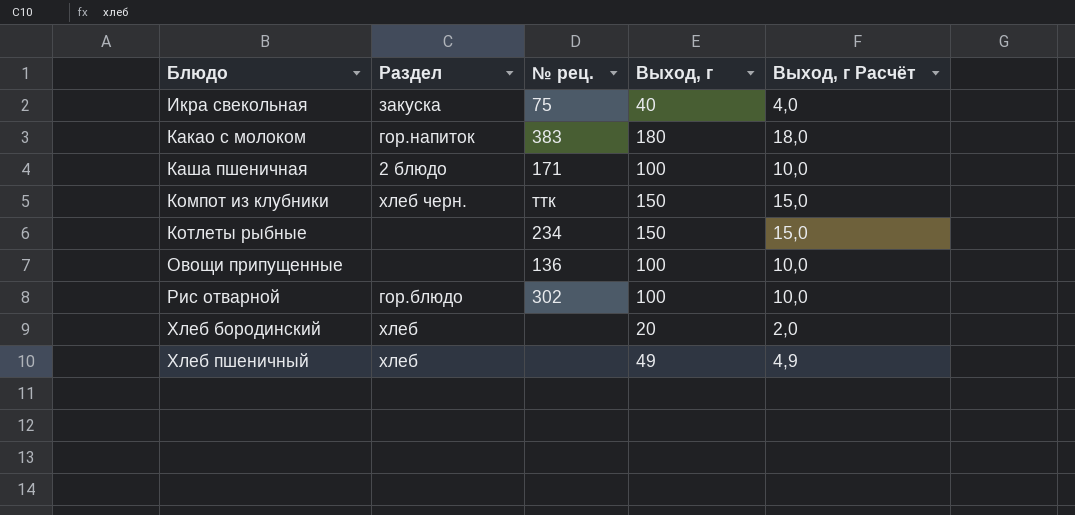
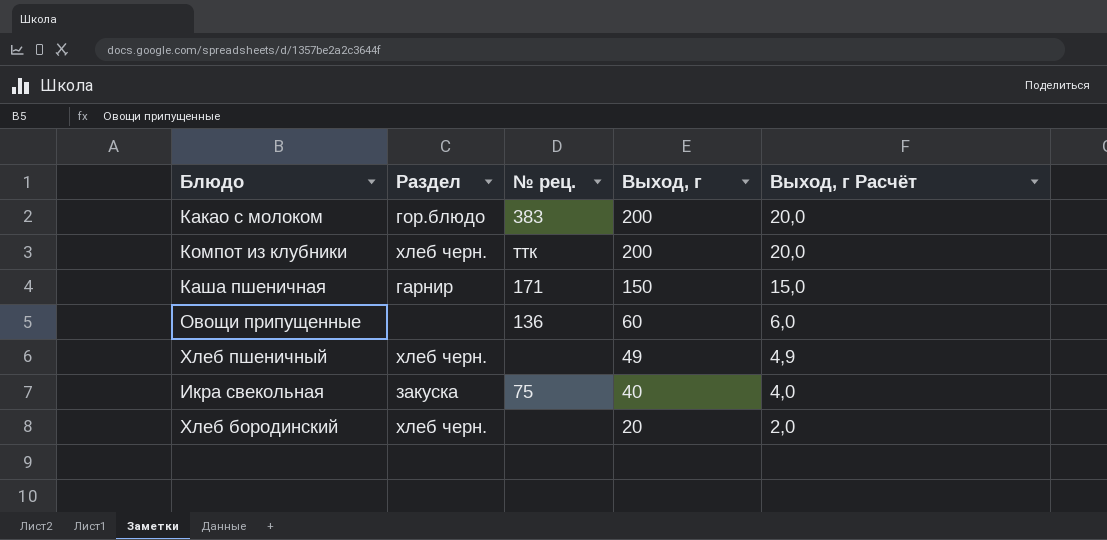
row order: Блюдо ascending -> Выход, г descending
row Котлеты рыбные: none | 234 | 150 | 15,0 -> none
row Рис отварной: гор.блюдо | 302 | 100 | 10,0 -> none
Какао с молоком | Раздел: гор.напиток -> гор.блюдо
Какао с молоком | Выход, г: 180 -> 200
Какао с молоком | Выход, г Расчёт: 18,0 -> 20,0
Компот из клубники | Выход, г: 150 -> 200
Компот из клубники | Выход, г Расчёт: 15,0 -> 20,0
Каша пшеничная | Раздел: 2 блюдо -> гарнир
Каша пшеничная | Выход, г: 100 -> 150
Каша пшеничная | Выход, г Расчёт: 10,0 -> 15,0
Овощи припущенные | Выход, г: 100 -> 60
Овощи припущенные | Выход, г Расчёт: 10,0 -> 6,0
Хлеб пшеничный | Раздел: хлеб -> хлеб черн.
Хлеб бородинский | Раздел: хлеб -> хлеб черн.

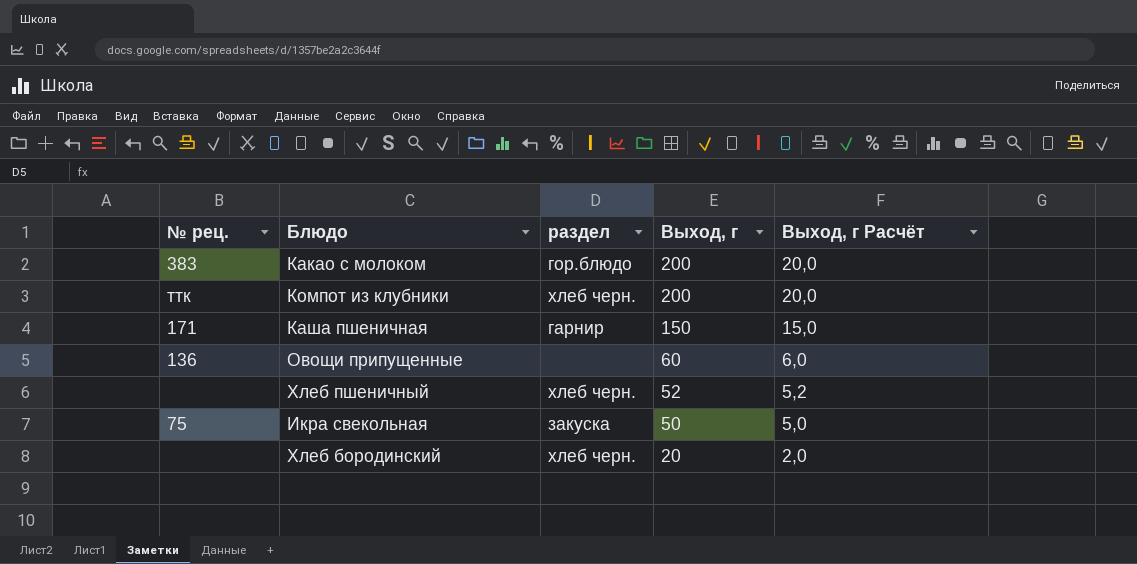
column № рец. | position: 3 -> 1
column name: Раздел -> раздел
Хлеб пшеничный | Выход, г: 49 -> 52
Хлеб пшеничный | Выход, г Расчёт: 4,9 -> 5,2
Икра свекольная | Выход, г: 40 -> 50
Икра свекольная | Выход, г Расчёт: 4,0 -> 5,0

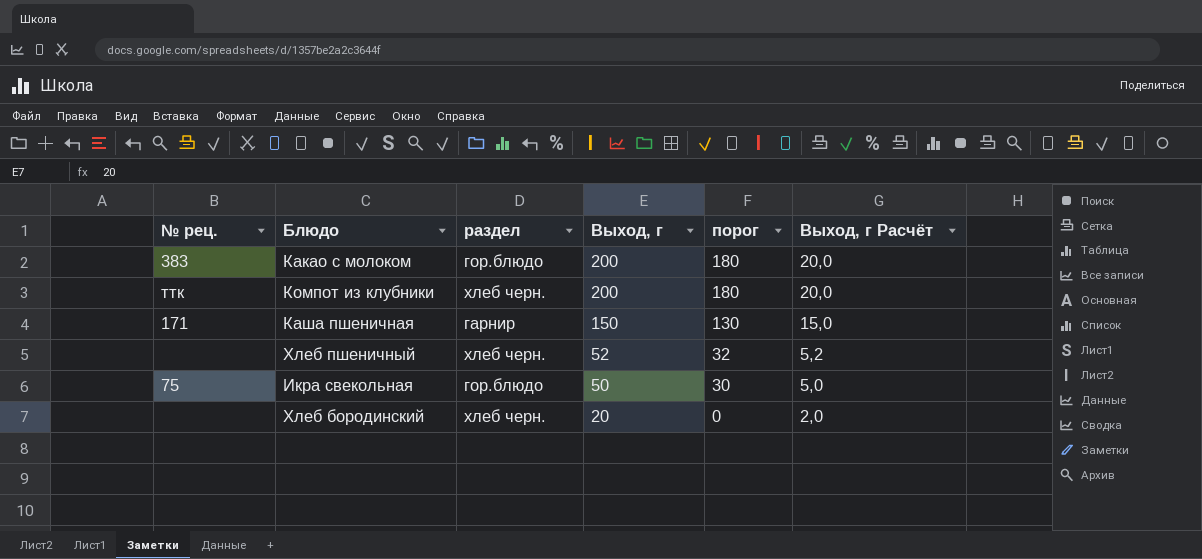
column порог | formula: none -> [Выход, г] - 20
row Овощи припущенные: 136 | none | 60 | 6,0 -> none
Икра свекольная | раздел: закуска -> гор.блюдо

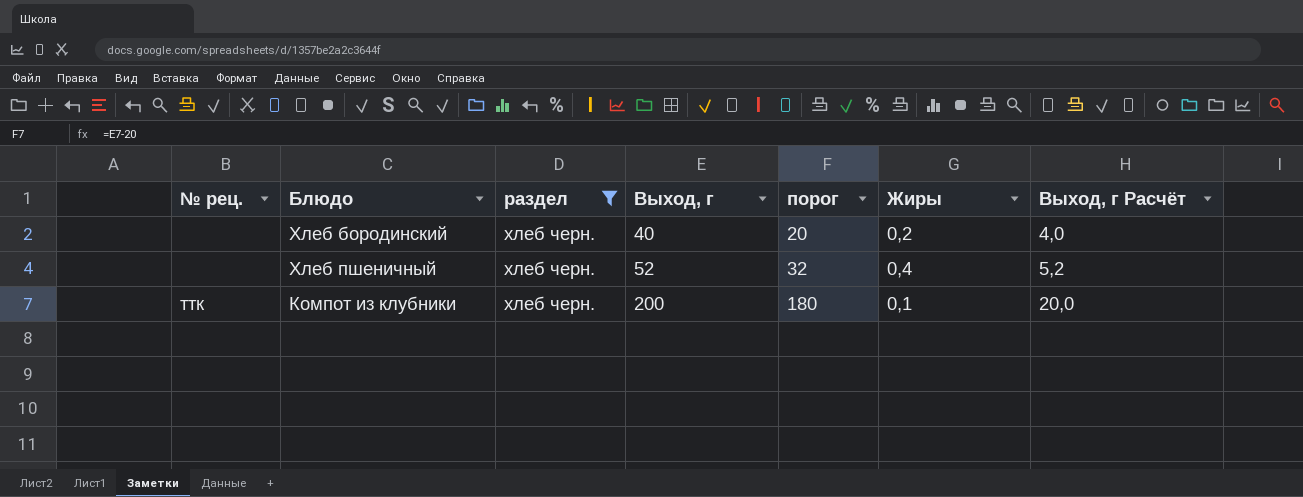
filter: none -> раздел = хлеб черн.
row order: Выход, г descending -> Выход, г ascending
column Жиры | position: none -> 6
Хлеб бородинский | Выход, г: 20 -> 40
Хлеб бородинский | порог: 0 -> 20
Хлеб бородинский | Выход, г Расчёт: 2,0 -> 4,0

